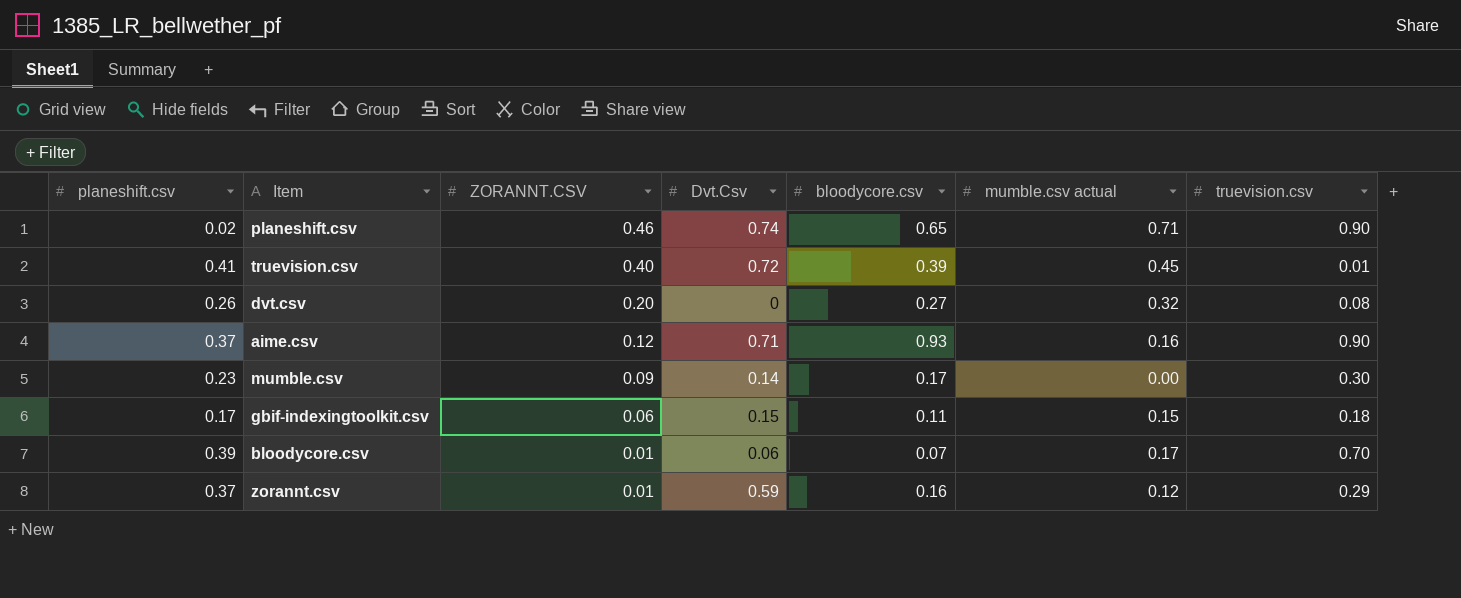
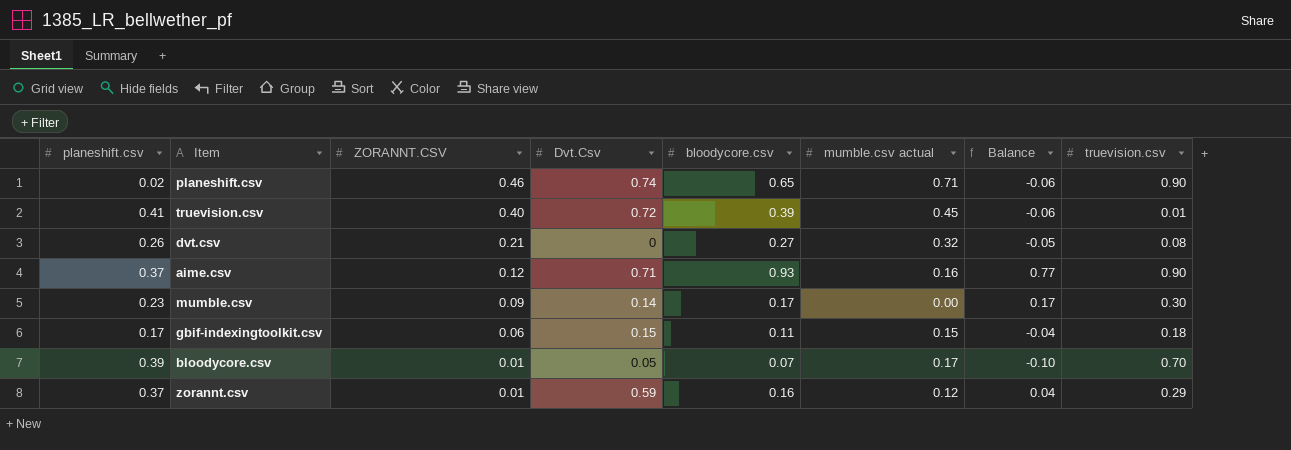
column Balance | formula: none -> [bloodycore.csv] - [mumble.csv actual]
dvt.csv | ZORANNT.CSV: 0.20 -> 0.21
bloodycore.csv | Dvt.Csv: 0.06 -> 0.05

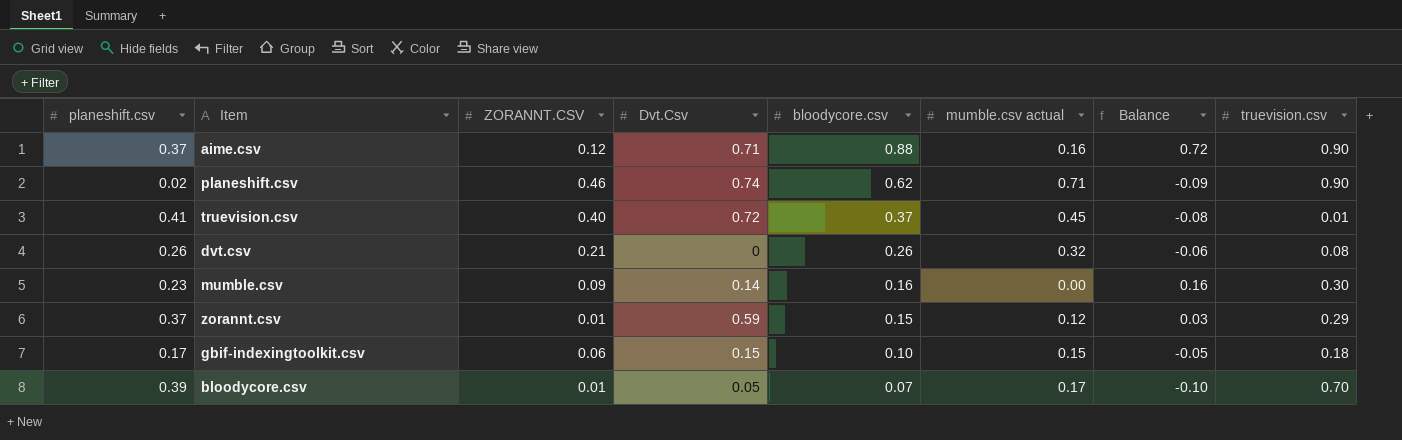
row order: ZORANNT.CSV descending -> bloodycore.csv descending
aime.csv | bloodycore.csv: 0.93 -> 0.88
aime.csv | Balance: 0.77 -> 0.72
planeshift.csv | bloodycore.csv: 0.65 -> 0.62
planeshift.csv | Balance: -0.06 -> -0.09
truevision.csv | bloodycore.csv: 0.39 -> 0.37
truevision.csv | Balance: -0.06 -> -0.08
dvt.csv | bloodycore.csv: 0.27 -> 0.26
dvt.csv | Balance: -0.05 -> -0.06
mumble.csv | bloodycore.csv: 0.17 -> 0.16
mumble.csv | Balance: 0.17 -> 0.16
zorannt.csv | bloodycore.csv: 0.16 -> 0.15
zorannt.csv | Balance: 0.04 -> 0.03
gbif-indexingtoolkit.csv | bloodycore.csv: 0.11 -> 0.10
gbif-indexingtoolkit.csv | Balance: -0.04 -> -0.05

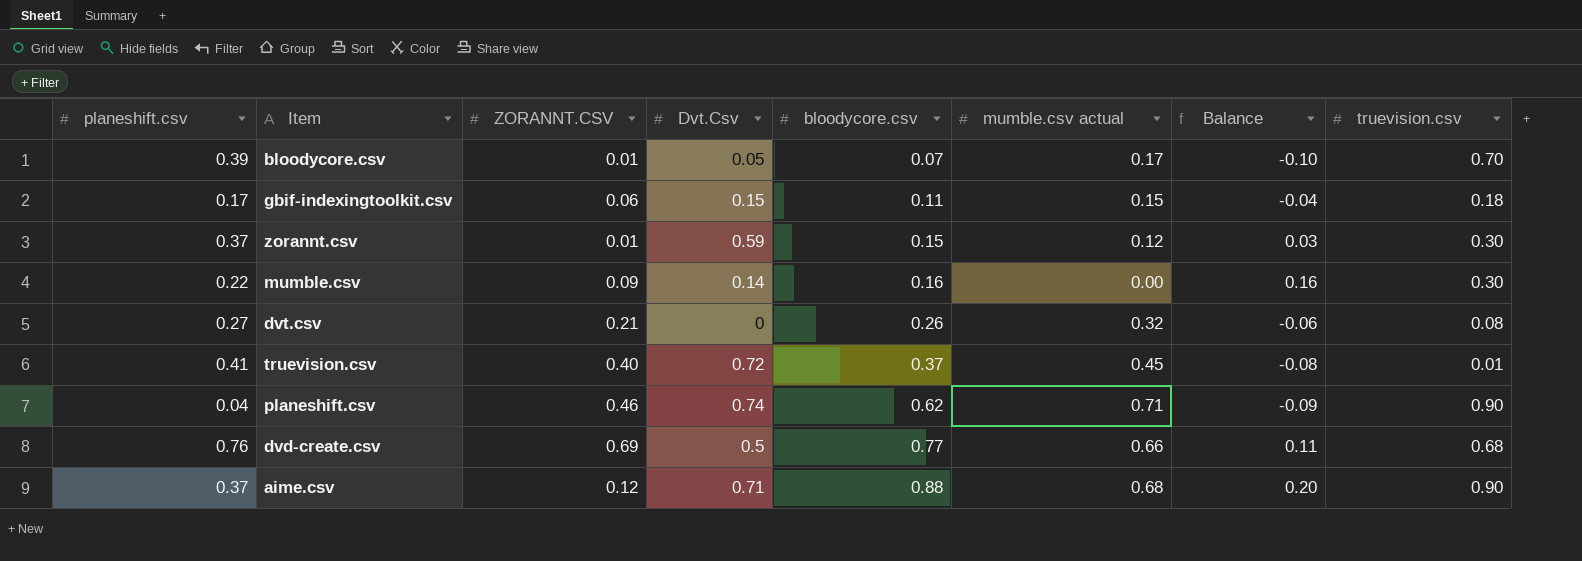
row order: bloodycore.csv descending -> bloodycore.csv ascending
gbif-indexingtoolkit.csv | bloodycore.csv: 0.10 -> 0.11
gbif-indexingtoolkit.csv | Balance: -0.05 -> -0.04
zorannt.csv | truevision.csv: 0.29 -> 0.30
mumble.csv | planeshift.csv: 0.23 -> 0.22
dvt.csv | planeshift.csv: 0.26 -> 0.27
planeshift.csv | planeshift.csv: 0.02 -> 0.04
row dvd-create.csv: none -> 0.76 | 0.69 | 0.5 | 0.77 | 0.66 | 0.11 | 0.68
aime.csv | mumble.csv actual: 0.16 -> 0.68
aime.csv | Balance: 0.72 -> 0.20

